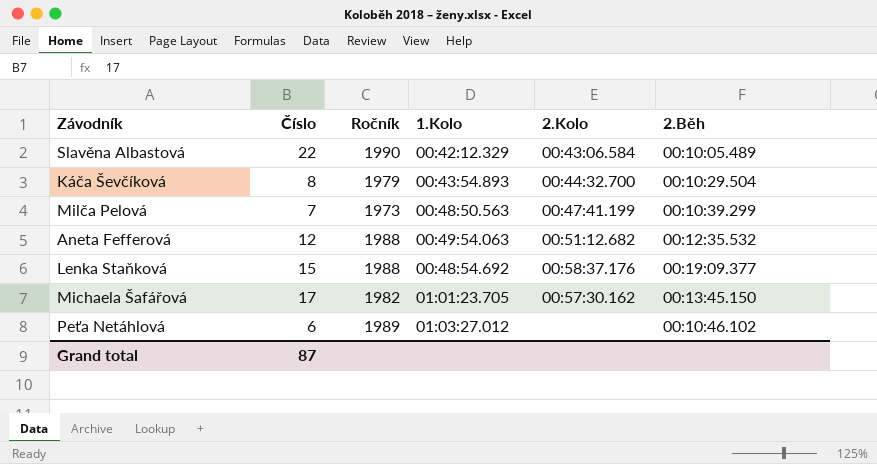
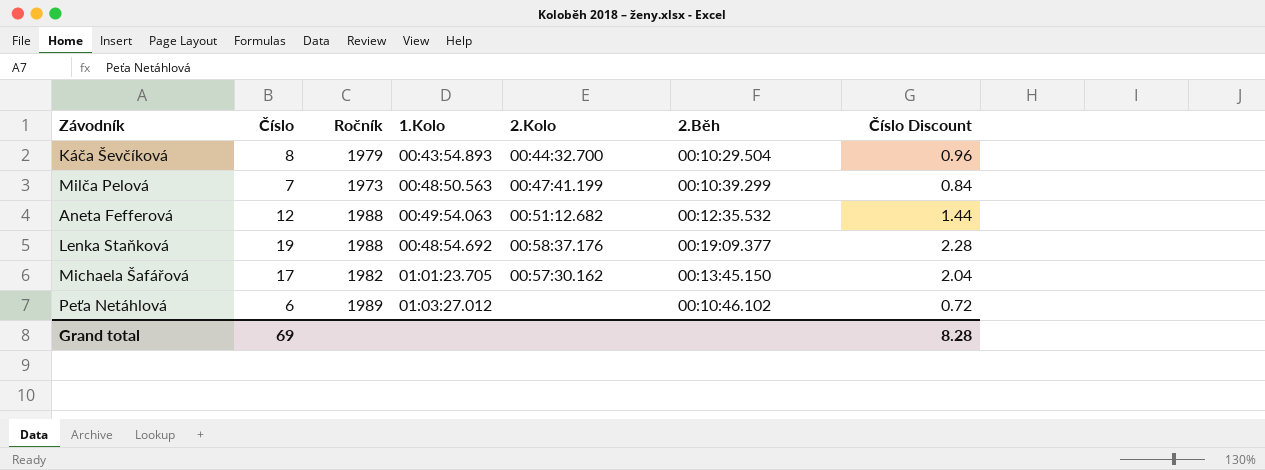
column Číslo Discount | formula: none -> [Číslo] * 0.12
row Slavěna Albastová: 22 | 1990 | 00:42:12.329 | 00:43:06.584 | 00:10:05.489 -> none
Lenka Staňková | Číslo: 15 -> 19
Grand total | Číslo: 87 -> 69

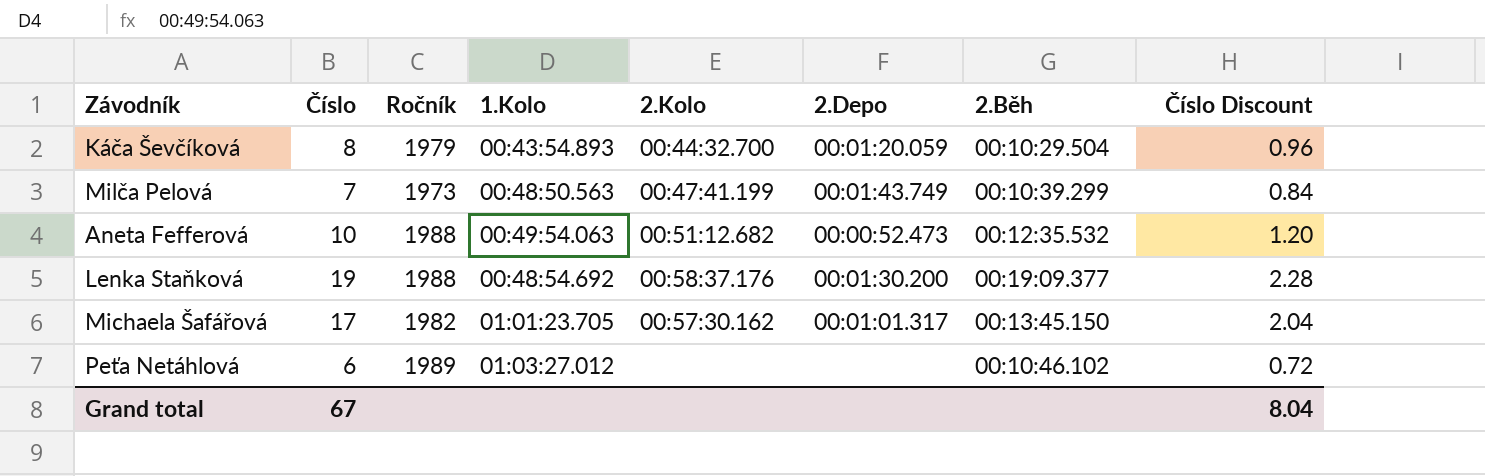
column 2.Depo | position: none -> 6
Aneta Fefferová | Číslo: 12 -> 10
Aneta Fefferová | Číslo Discount: 1.44 -> 1.20
Grand total | Číslo: 69 -> 67
Grand total | Číslo Discount: 8.28 -> 8.04

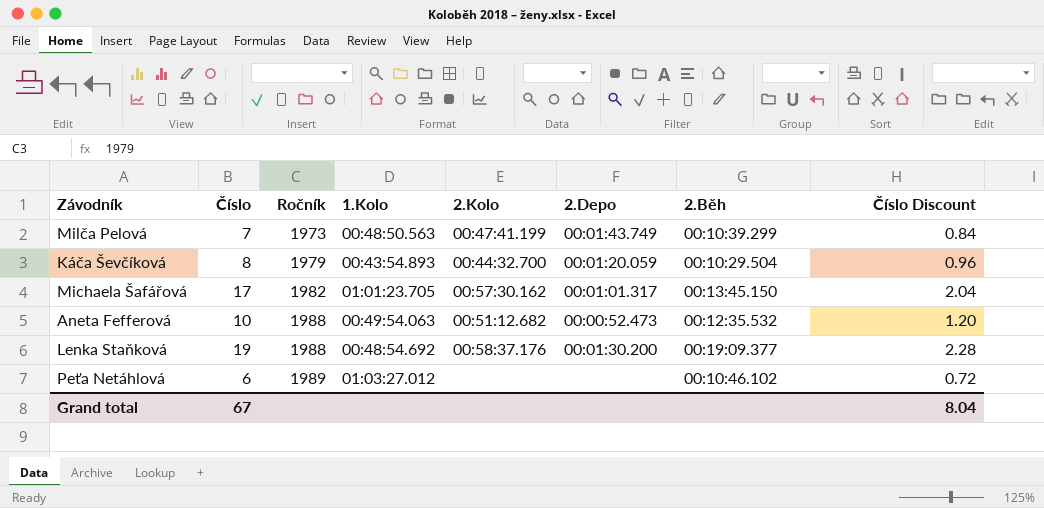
row order: none -> Ročník ascending

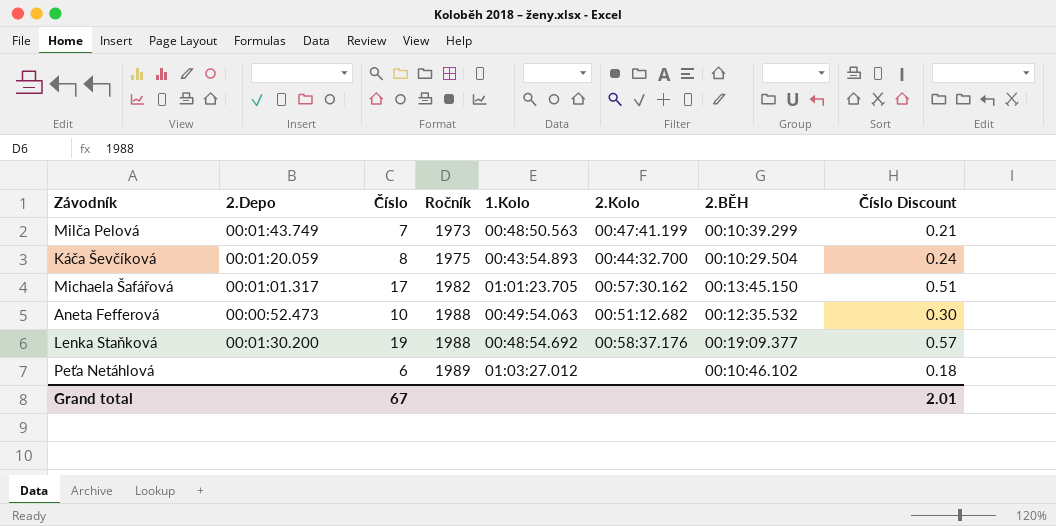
column 2.Depo | position: 6 -> 2
column name: 2.Běh -> 2.BĚH
column Číslo Discount | formula: [Číslo] * 0.12 -> [Číslo] * 0.03
Káča Ševčíková | Ročník: 1979 -> 1975
Grand total | Číslo Discount: 8.04 -> 2.01

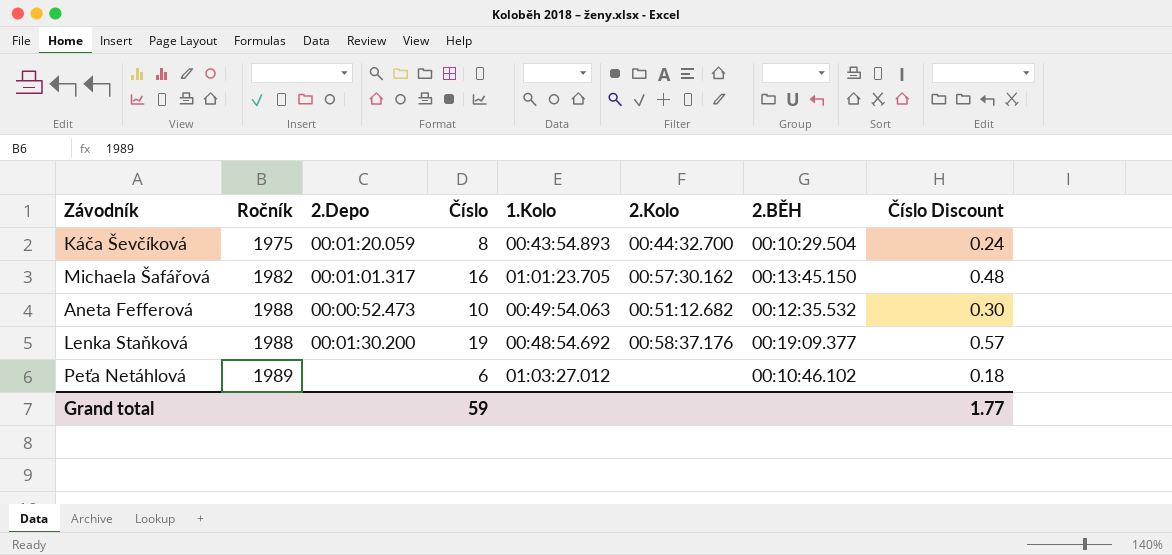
column Ročník | position: 4 -> 2
row Milča Pelová: 00:01:43.749 | 7 | 1973 | 00:48:50.563 | 00:47:41.199 | 00:10:39.299 | 0.21 -> none
Michaela Šafářová | Číslo: 17 -> 16
Michaela Šafářová | Číslo Discount: 0.51 -> 0.48
Grand total | Číslo: 67 -> 59
Grand total | Číslo Discount: 2.01 -> 1.77

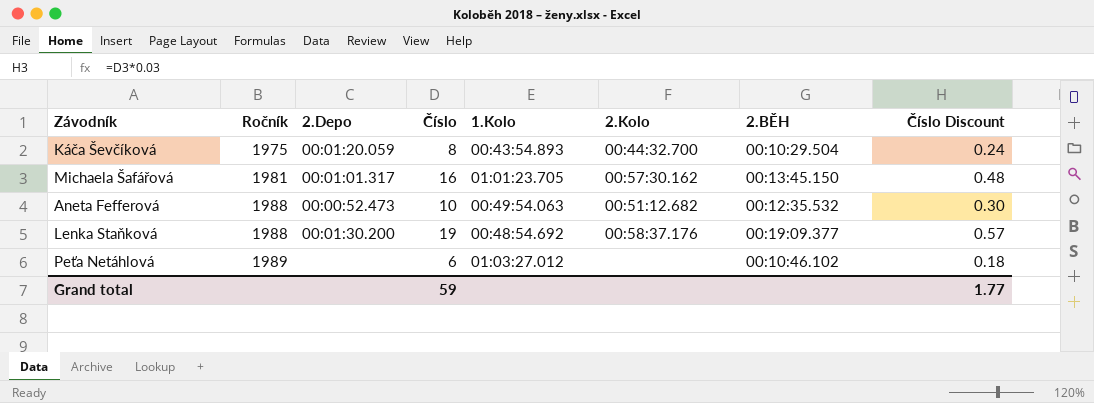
Michaela Šafářová | Ročník: 1982 -> 1981

